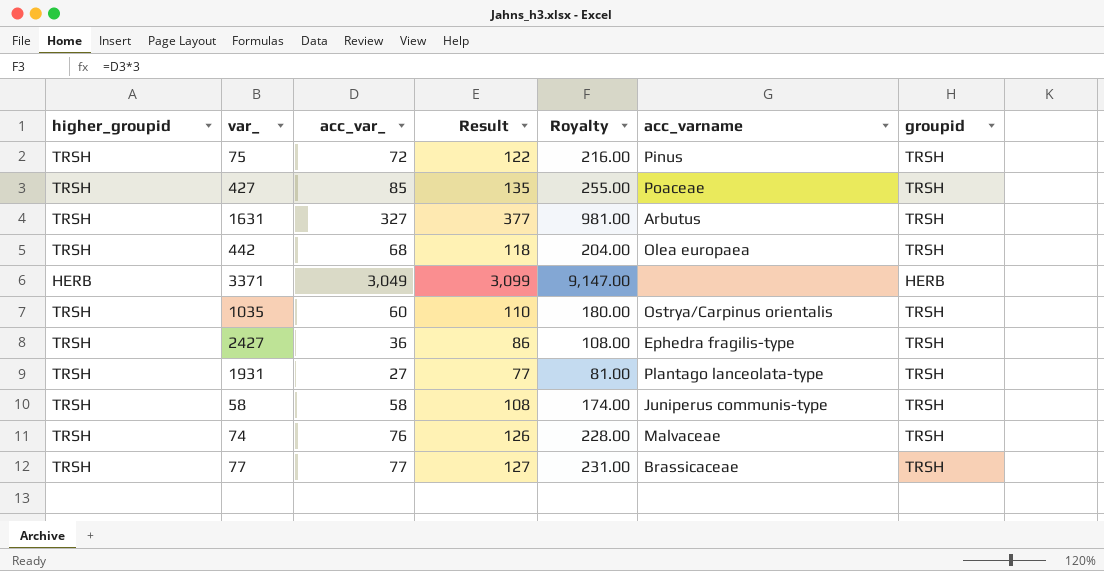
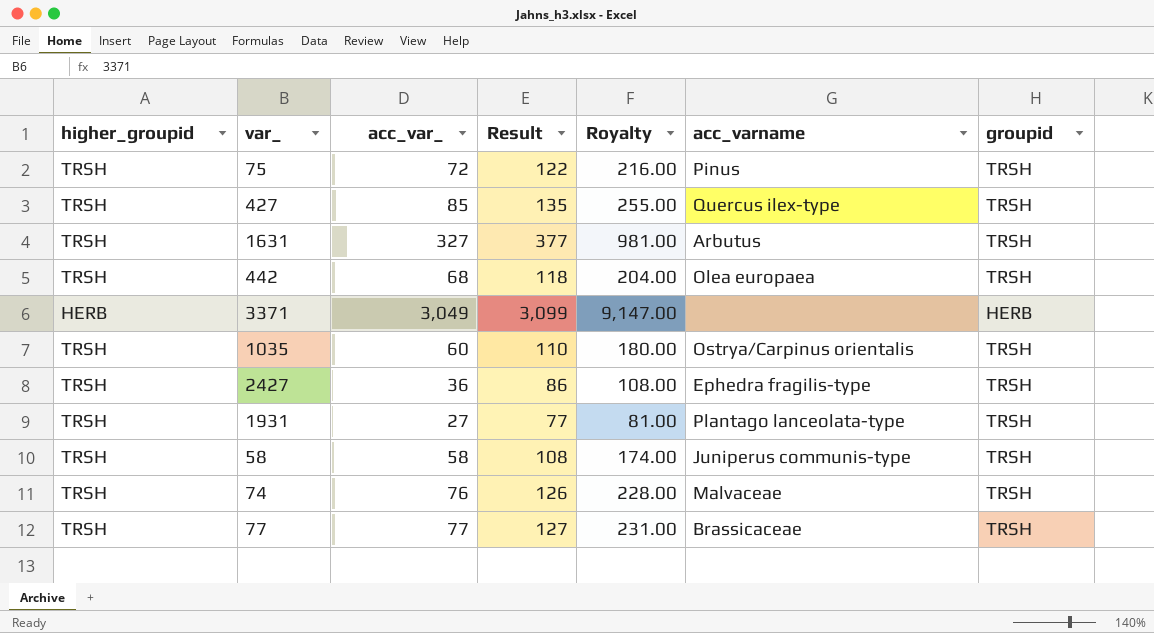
427 | acc_varname: Poaceae -> Quercus ilex-type

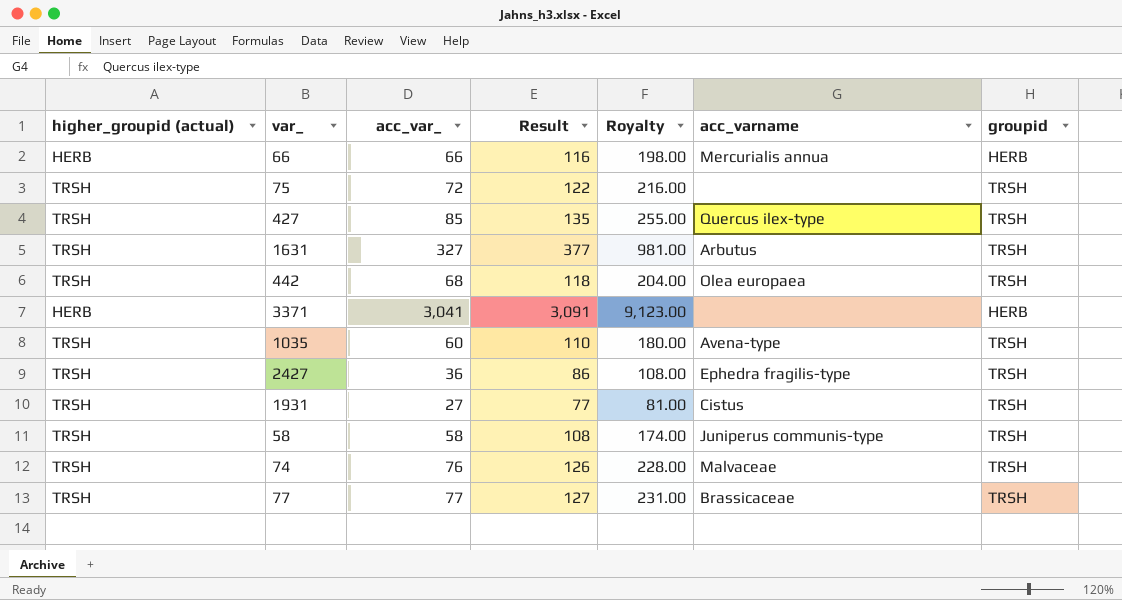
column name: higher_groupid -> higher_groupid (actual)
row 66: none -> HERB | 66 | 116 | 198.00 | Mercurialis annua | HERB
75 | acc_varname: Pinus -> none
3371 | acc_var_: 3,049 -> 3,041
3371 | Result: 3,099 -> 3,091
3371 | Royalty: 9,147.00 -> 9,123.00
1035 | acc_varname: Ostrya/Carpinus orientalis -> Avena-type
1931 | acc_varname: Plantago lanceolata-type -> Cistus

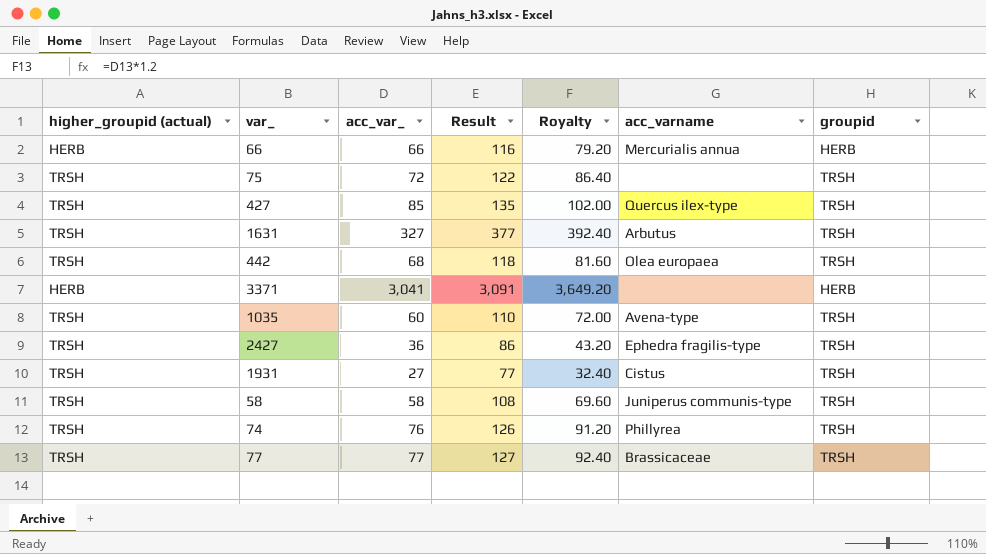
column Royalty | formula: [acc_var_] * 3 -> [acc_var_] * 1.2
74 | acc_varname: Malvaceae -> Phillyrea

